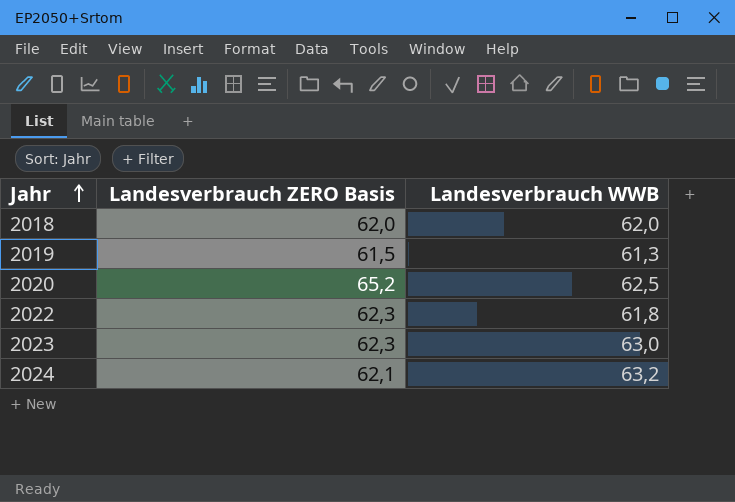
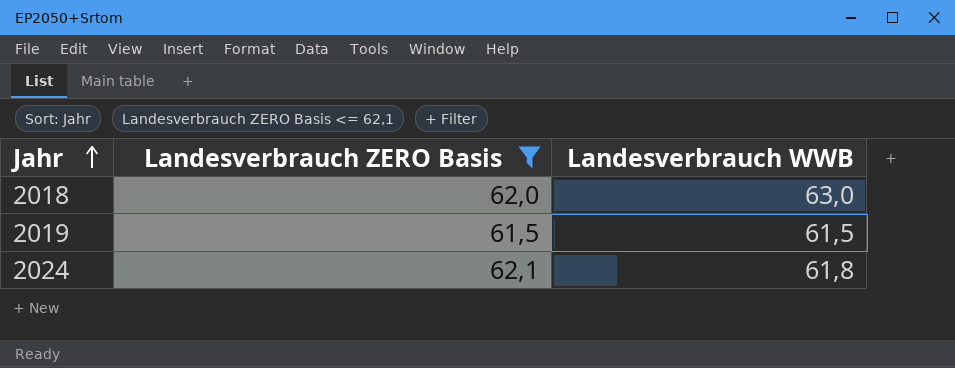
filter: none -> Landesverbrauch ZERO Basis <= 62,1
2018 | Landesverbrauch WWB: 62,0 -> 63,0
2019 | Landesverbrauch WWB: 61,3 -> 61,5
2024 | Landesverbrauch WWB: 63,2 -> 61,8

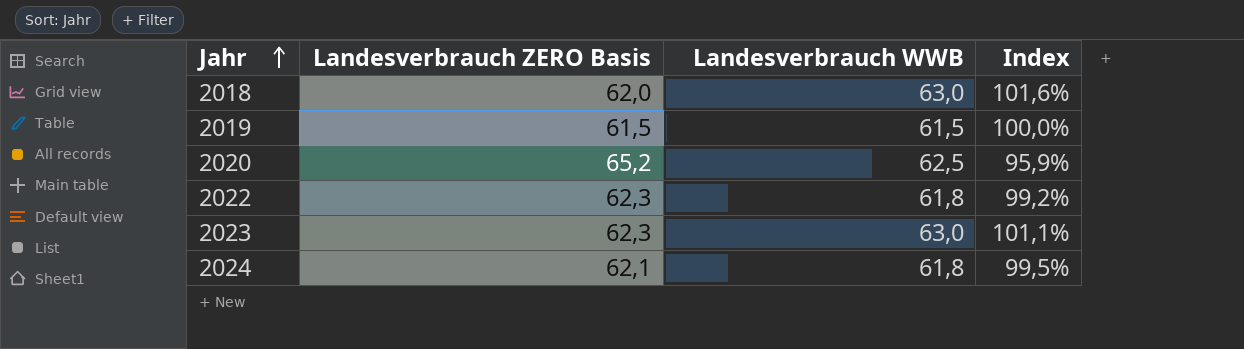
filter: Landesverbrauch ZERO Basis <= 62,1 -> none
column Index | formula: none -> [Landesverbrauch WWB] / [Landesverbrauch ZERO Basis]

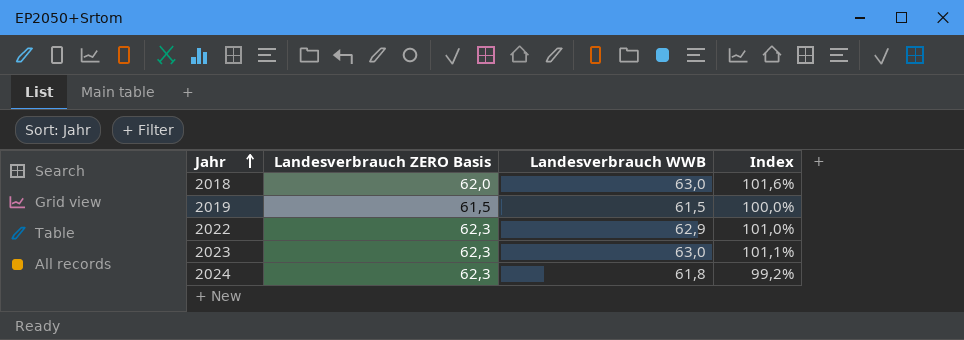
row 2020: 65,2 | 62,5 | 95,9% -> none
2022 | Landesverbrauch WWB: 61,8 -> 62,9
2022 | Index: 99,2% -> 101,0%
2024 | Landesverbrauch ZERO Basis: 62,1 -> 62,3
2024 | Index: 99,5% -> 99,2%

